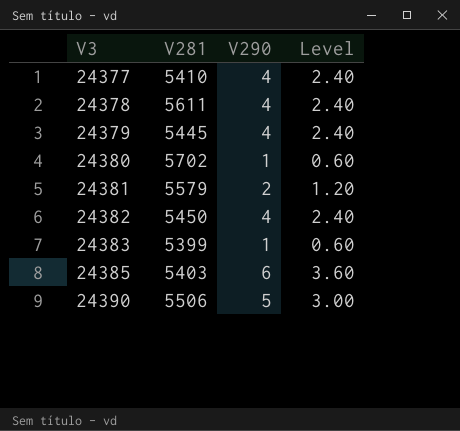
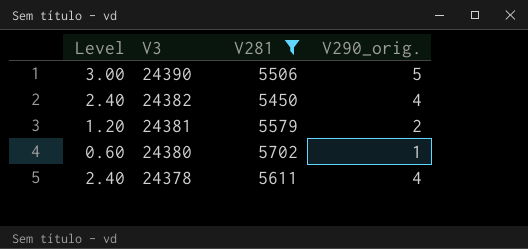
filter: none -> V281 >= 5450
row order: V3 ascending -> V3 descending
column Level | position: 4 -> 1
column name: V290 -> V290_orig.

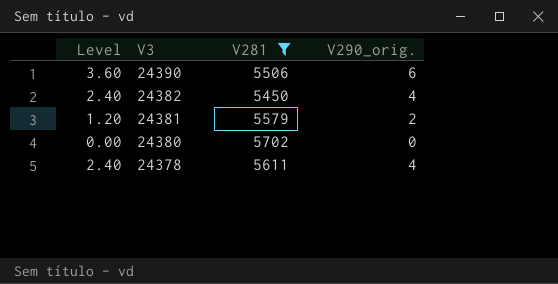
24390 | Level: 3.00 -> 3.60
24390 | V290_orig.: 5 -> 6
24380 | Level: 0.60 -> 0.00
24380 | V290_orig.: 1 -> 0

